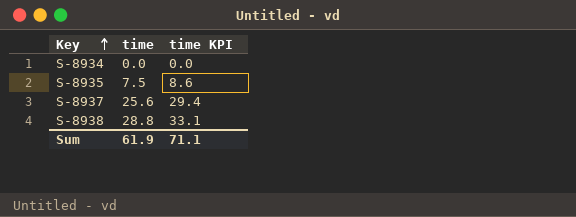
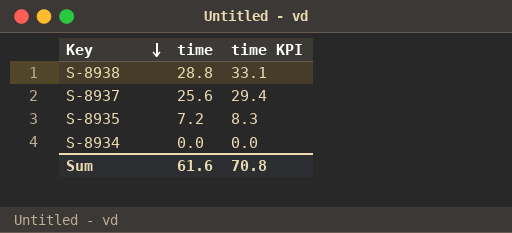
row order: Key ascending -> Key descending
S-8935 | time: 7.5 -> 7.2
S-8935 | time KPI: 8.6 -> 8.3
Sum | time: 61.9 -> 61.6
Sum | time KPI: 71.1 -> 70.8

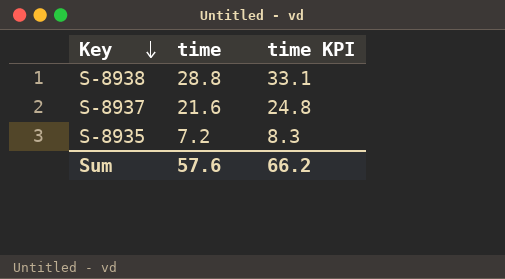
row S-8934: 0.0 | 0.0 -> none
S-8937 | time: 25.6 -> 21.6
S-8937 | time KPI: 29.4 -> 24.8
Sum | time: 61.6 -> 57.6
Sum | time KPI: 70.8 -> 66.2

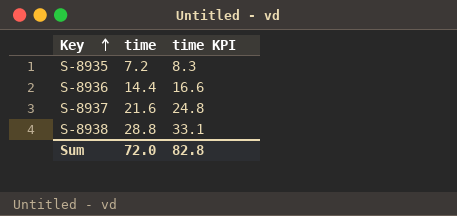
row order: Key descending -> Key ascending
row S-8936: none -> 14.4 | 16.6
Sum | time: 57.6 -> 72.0
Sum | time KPI: 66.2 -> 82.8

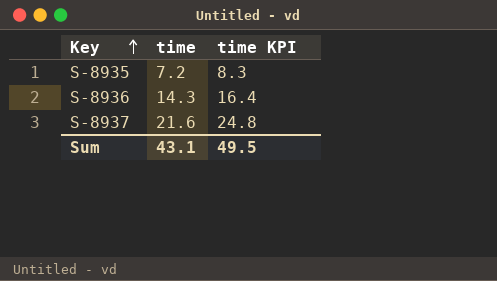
row S-8938: 28.8 | 33.1 -> none
S-8936 | time: 14.4 -> 14.3
S-8936 | time KPI: 16.6 -> 16.4
Sum | time: 72.0 -> 43.1
Sum | time KPI: 82.8 -> 49.5

